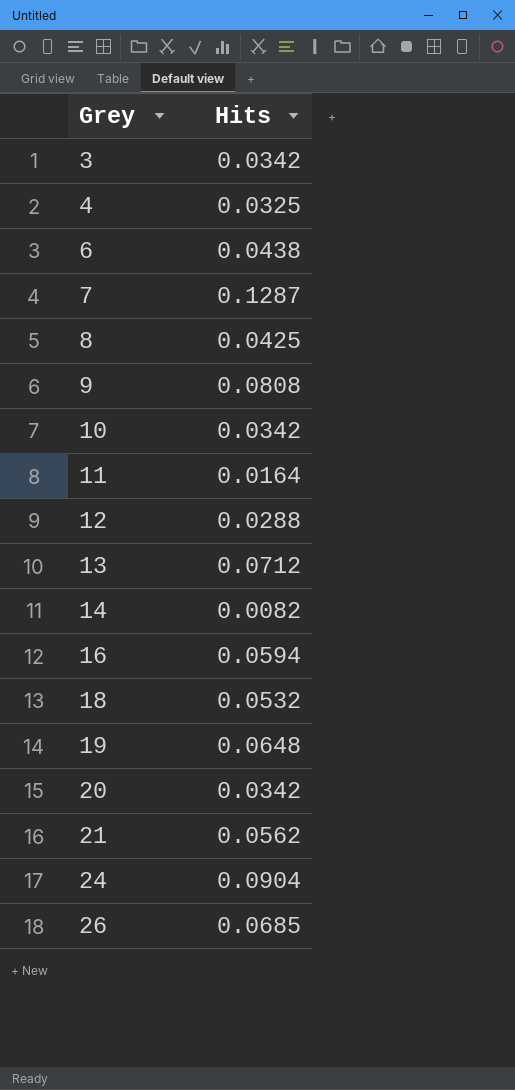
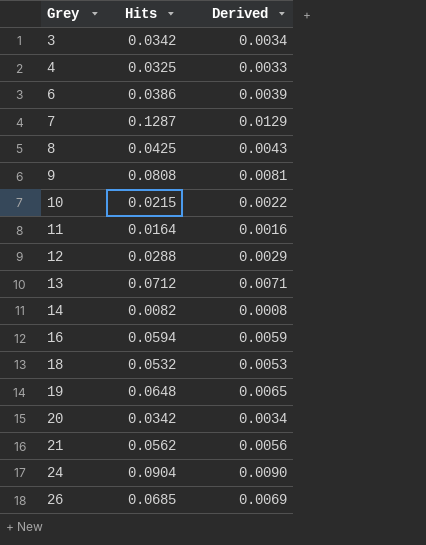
column Derived | formula: none -> [Hits] * 0.1
6 | Hits: 0.0438 -> 0.0386
10 | Hits: 0.0342 -> 0.0215

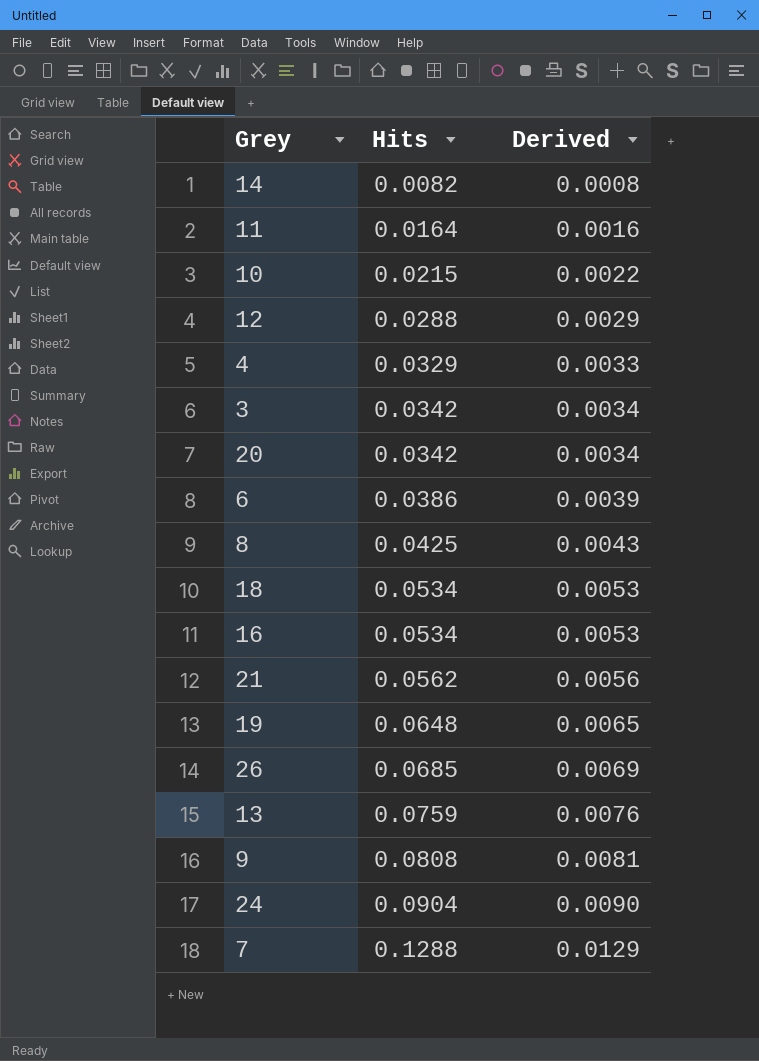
row order: Grey ascending -> Hits ascending
4 | Hits: 0.0325 -> 0.0329
18 | Hits: 0.0532 -> 0.0534
16 | Hits: 0.0594 -> 0.0534
16 | Derived: 0.0059 -> 0.0053
13 | Hits: 0.0712 -> 0.0759
13 | Derived: 0.0071 -> 0.0076
7 | Hits: 0.1287 -> 0.1288

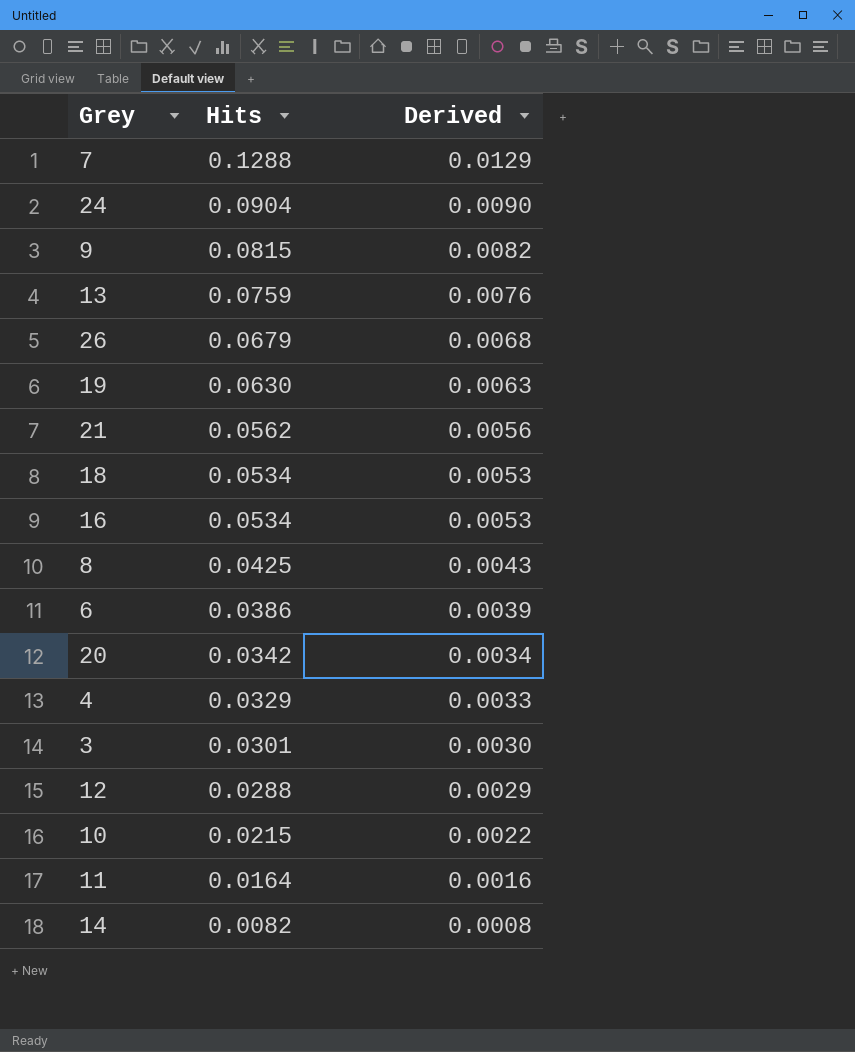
row order: Hits ascending -> Hits descending
9 | Hits: 0.0808 -> 0.0815
9 | Derived: 0.0081 -> 0.0082
26 | Hits: 0.0685 -> 0.0679
26 | Derived: 0.0069 -> 0.0068
19 | Hits: 0.0648 -> 0.0630
19 | Derived: 0.0065 -> 0.0063
3 | Hits: 0.0342 -> 0.0301
3 | Derived: 0.0034 -> 0.0030

